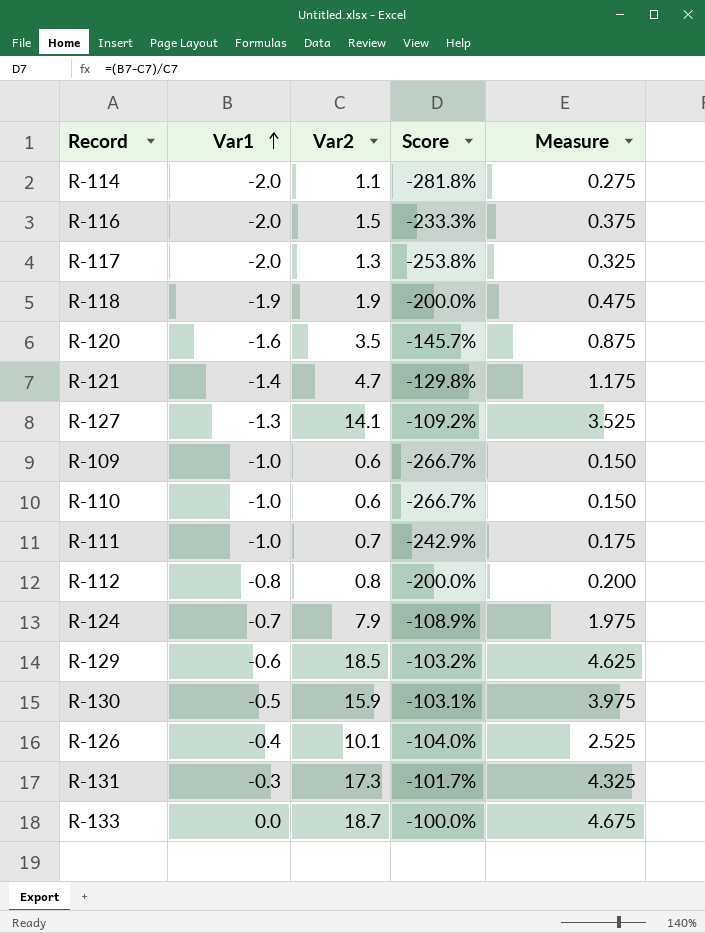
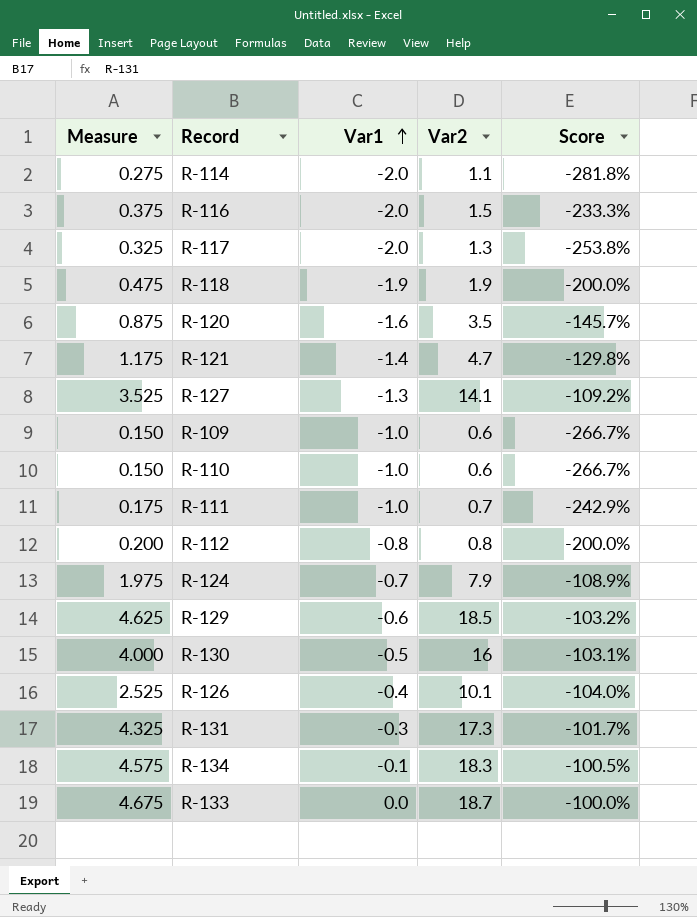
column Measure | position: 5 -> 1
R-130 | Measure: 3.975 -> 4.000
R-130 | Var2: 15.9 -> 16
row R-134: none -> 4.575 | -0.1 | 18.3 | -100.5%

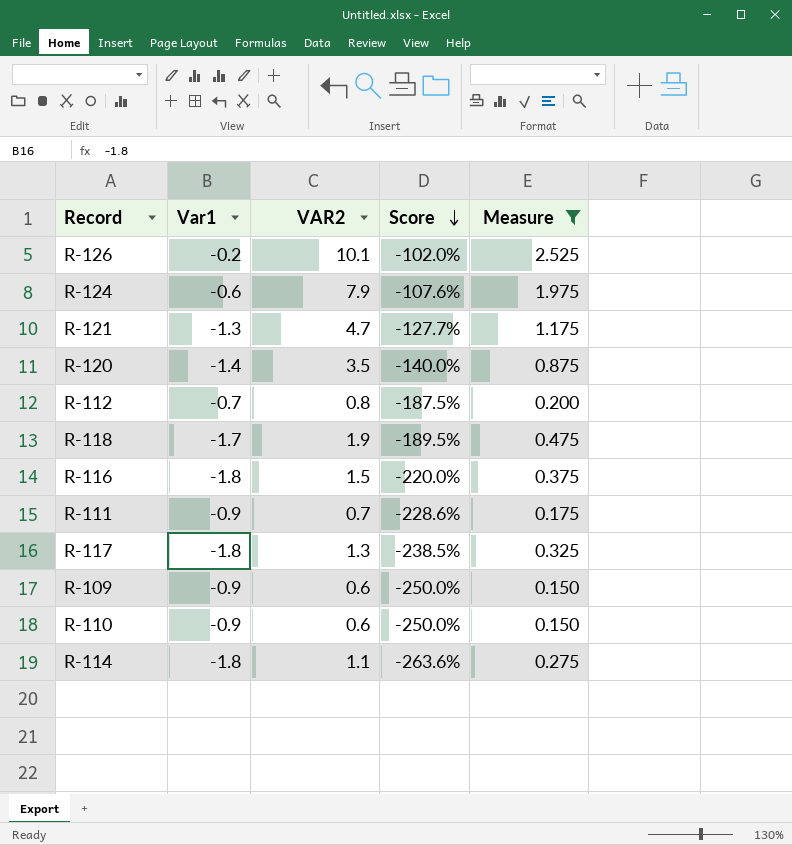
filter: none -> Measure <= 2.525
row order: Var1 ascending -> Score descending
column name: Var2 -> VAR2
column Measure | position: 1 -> 5
R-126 | Var1: -0.4 -> -0.2
R-126 | Score: -104.0% -> -102.0%
R-124 | Var1: -0.7 -> -0.6
R-124 | Score: -108.9% -> -107.6%
R-121 | Var1: -1.4 -> -1.3
R-121 | Score: -129.8% -> -127.7%
R-120 | Var1: -1.6 -> -1.4
R-120 | Score: -145.7% -> -140.0%
R-112 | Var1: -0.8 -> -0.7
R-112 | Score: -200.0% -> -187.5%
R-118 | Var1: -1.9 -> -1.7
R-118 | Score: -200.0% -> -189.5%
R-116 | Var1: -2.0 -> -1.8
R-116 | Score: -233.3% -> -220.0%
R-111 | Var1: -1.0 -> -0.9
R-111 | Score: -242.9% -> -228.6%
R-117 | Var1: -2.0 -> -1.8
R-117 | Score: -253.8% -> -238.5%
R-109 | Var1: -1.0 -> -0.9
R-109 | Score: -266.7% -> -250.0%
R-110 | Var1: -1.0 -> -0.9
R-110 | Score: -266.7% -> -250.0%
R-114 | Var1: -2.0 -> -1.8
R-114 | Score: -281.8% -> -263.6%

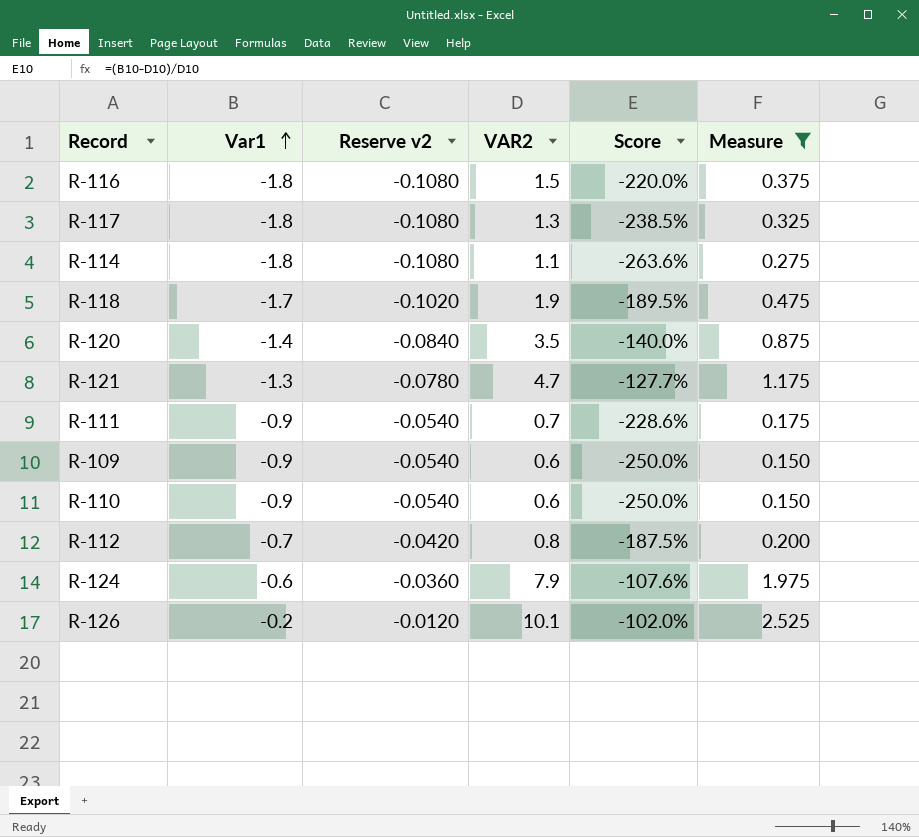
row order: Score descending -> Var1 ascending
column Reserve v2 | formula: none -> [Var1] * 0.06

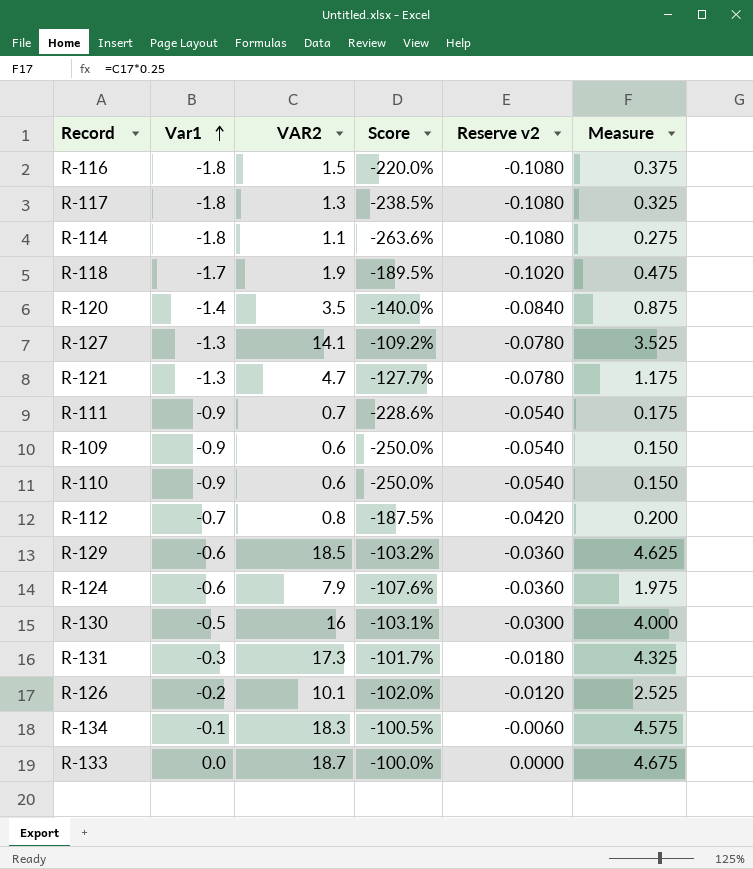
filter: Measure <= 2.525 -> none
column Reserve v2 | position: 3 -> 5

